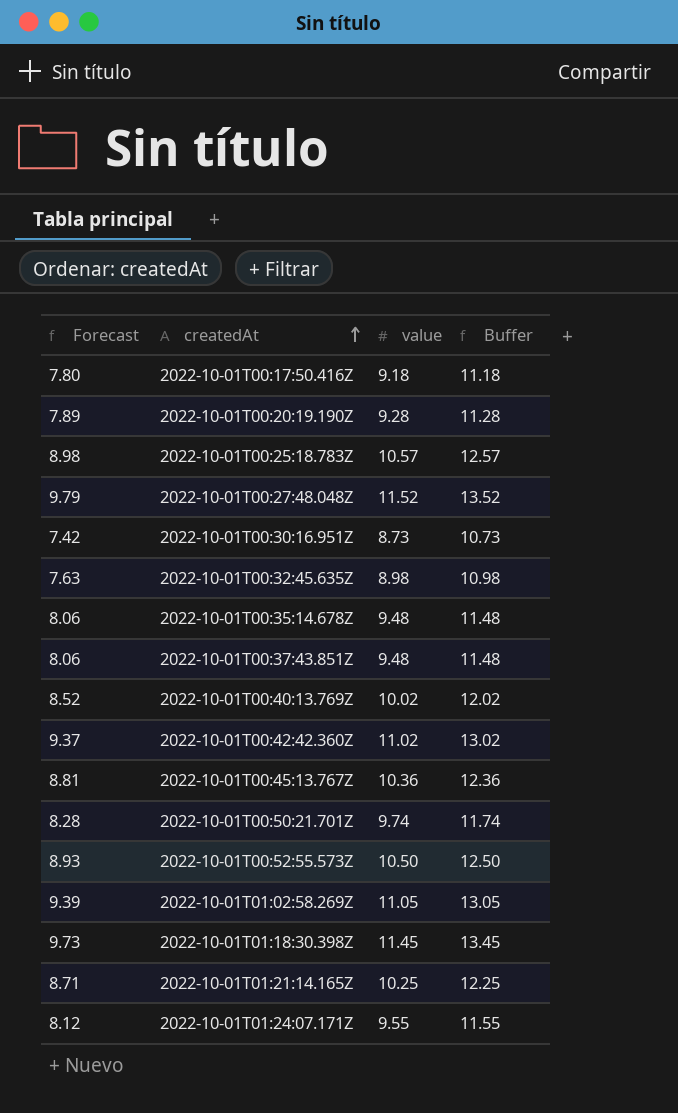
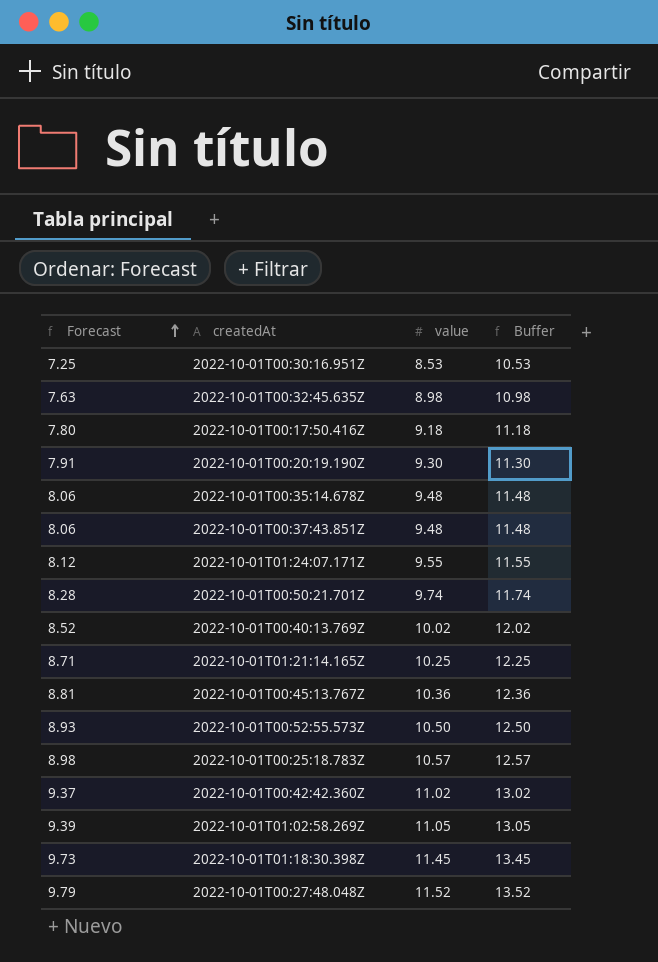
row order: createdAt ascending -> Forecast ascending
2022-10-01T00:30:16.951Z | Forecast: 7.42 -> 7.25
2022-10-01T00:30:16.951Z | value: 8.73 -> 8.53
2022-10-01T00:30:16.951Z | Buffer: 10.73 -> 10.53
2022-10-01T00:20:19.190Z | Forecast: 7.89 -> 7.91
2022-10-01T00:20:19.190Z | value: 9.28 -> 9.30
2022-10-01T00:20:19.190Z | Buffer: 11.28 -> 11.30

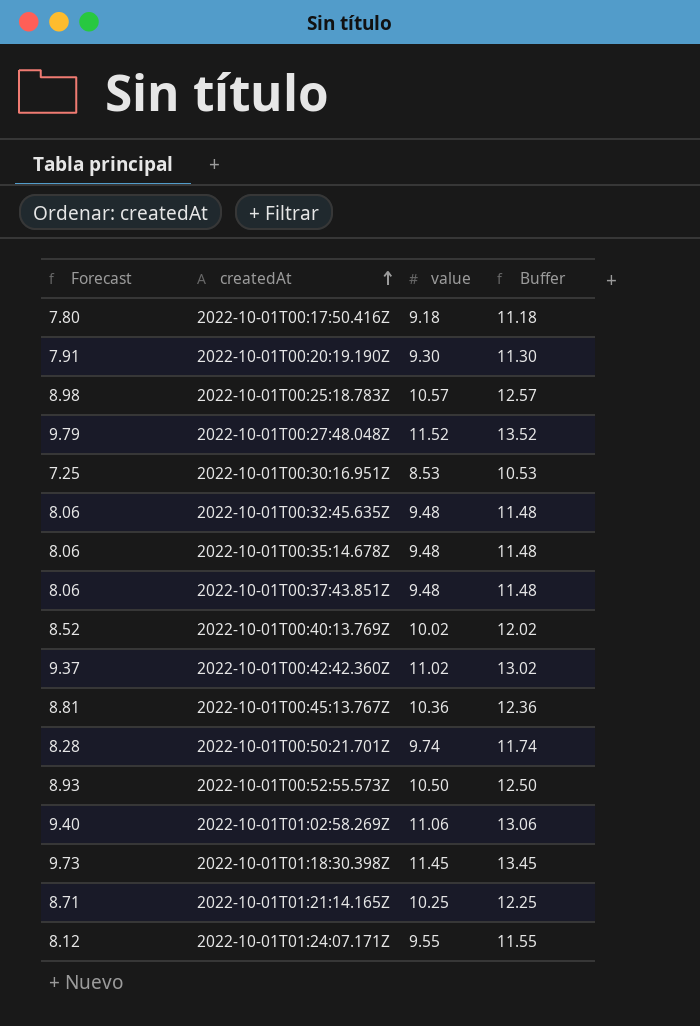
row order: Forecast ascending -> createdAt ascending
2022-10-01T00:32:45.635Z | Forecast: 7.63 -> 8.06
2022-10-01T00:32:45.635Z | value: 8.98 -> 9.48
2022-10-01T00:32:45.635Z | Buffer: 10.98 -> 11.48
2022-10-01T01:02:58.269Z | Forecast: 9.39 -> 9.40
2022-10-01T01:02:58.269Z | value: 11.05 -> 11.06
2022-10-01T01:02:58.269Z | Buffer: 13.05 -> 13.06

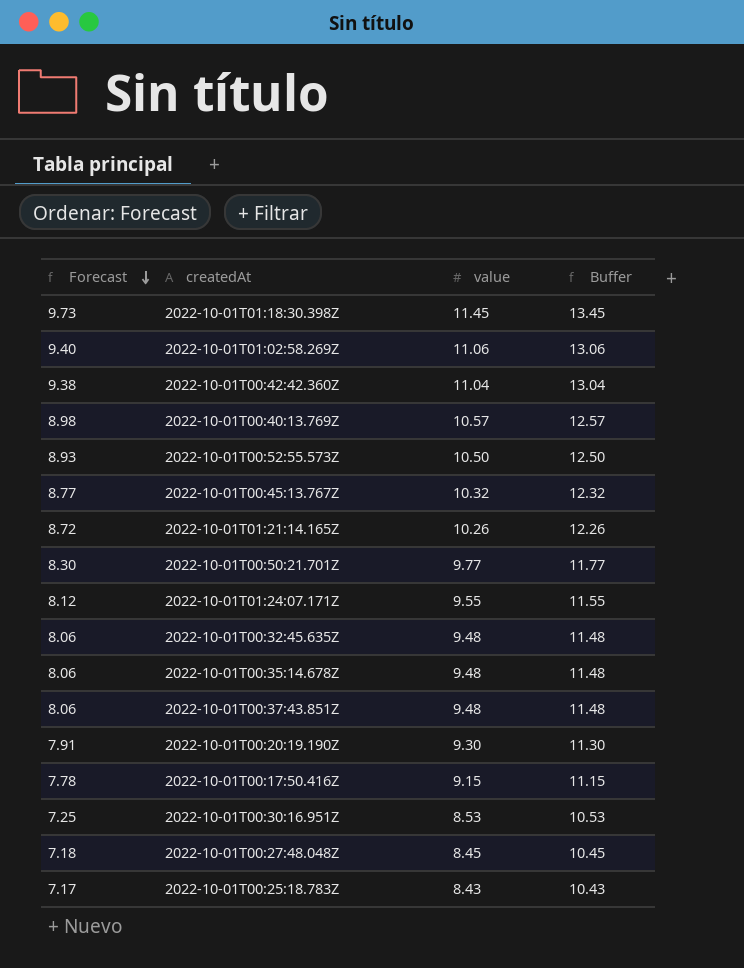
row order: createdAt ascending -> Forecast descending
2022-10-01T00:42:42.360Z | Forecast: 9.37 -> 9.38
2022-10-01T00:42:42.360Z | value: 11.02 -> 11.04
2022-10-01T00:42:42.360Z | Buffer: 13.02 -> 13.04
2022-10-01T00:40:13.769Z | Forecast: 8.52 -> 8.98
2022-10-01T00:40:13.769Z | value: 10.02 -> 10.57
2022-10-01T00:40:13.769Z | Buffer: 12.02 -> 12.57
2022-10-01T00:45:13.767Z | Forecast: 8.81 -> 8.77
2022-10-01T00:45:13.767Z | value: 10.36 -> 10.32
2022-10-01T00:45:13.767Z | Buffer: 12.36 -> 12.32
2022-10-01T01:21:14.165Z | Forecast: 8.71 -> 8.72
2022-10-01T01:21:14.165Z | value: 10.25 -> 10.26
2022-10-01T01:21:14.165Z | Buffer: 12.25 -> 12.26
2022-10-01T00:50:21.701Z | Forecast: 8.28 -> 8.30
2022-10-01T00:50:21.701Z | value: 9.74 -> 9.77
2022-10-01T00:50:21.701Z | Buffer: 11.74 -> 11.77
2022-10-01T00:17:50.416Z | Forecast: 7.80 -> 7.78
2022-10-01T00:17:50.416Z | value: 9.18 -> 9.15
2022-10-01T00:17:50.416Z | Buffer: 11.18 -> 11.15
2022-10-01T00:27:48.048Z | Forecast: 9.79 -> 7.18
2022-10-01T00:27:48.048Z | value: 11.52 -> 8.45
2022-10-01T00:27:48.048Z | Buffer: 13.52 -> 10.45
2022-10-01T00:25:18.783Z | Forecast: 8.98 -> 7.17
2022-10-01T00:25:18.783Z | value: 10.57 -> 8.43
2022-10-01T00:25:18.783Z | Buffer: 12.57 -> 10.43

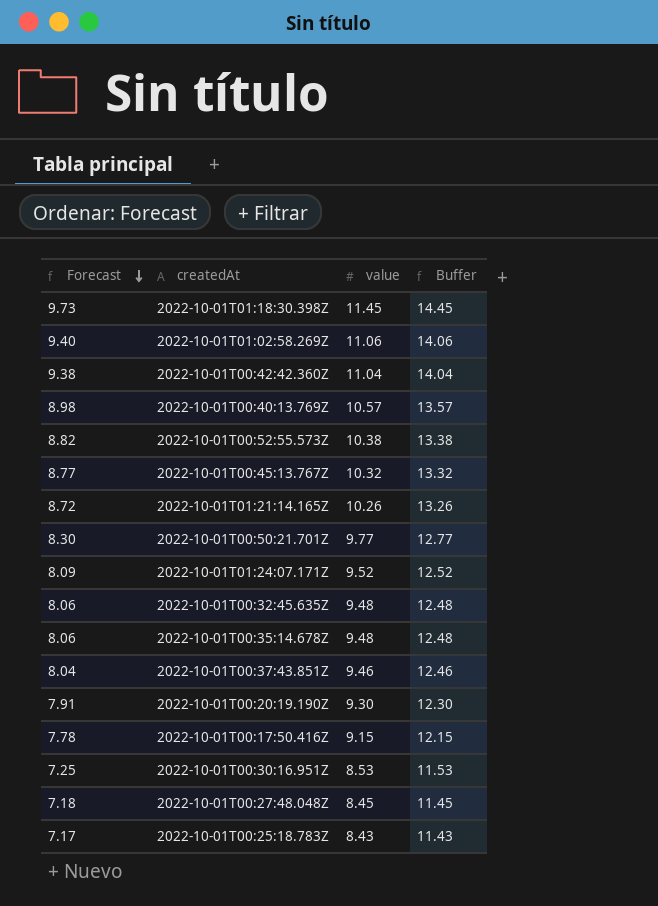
column Buffer | formula: [value] + 2 -> [value] + 3
2022-10-01T00:52:55.573Z | Forecast: 8.93 -> 8.82
2022-10-01T00:52:55.573Z | value: 10.50 -> 10.38
2022-10-01T01:24:07.171Z | Forecast: 8.12 -> 8.09
2022-10-01T01:24:07.171Z | value: 9.55 -> 9.52
2022-10-01T00:37:43.851Z | Forecast: 8.06 -> 8.04
2022-10-01T00:37:43.851Z | value: 9.48 -> 9.46

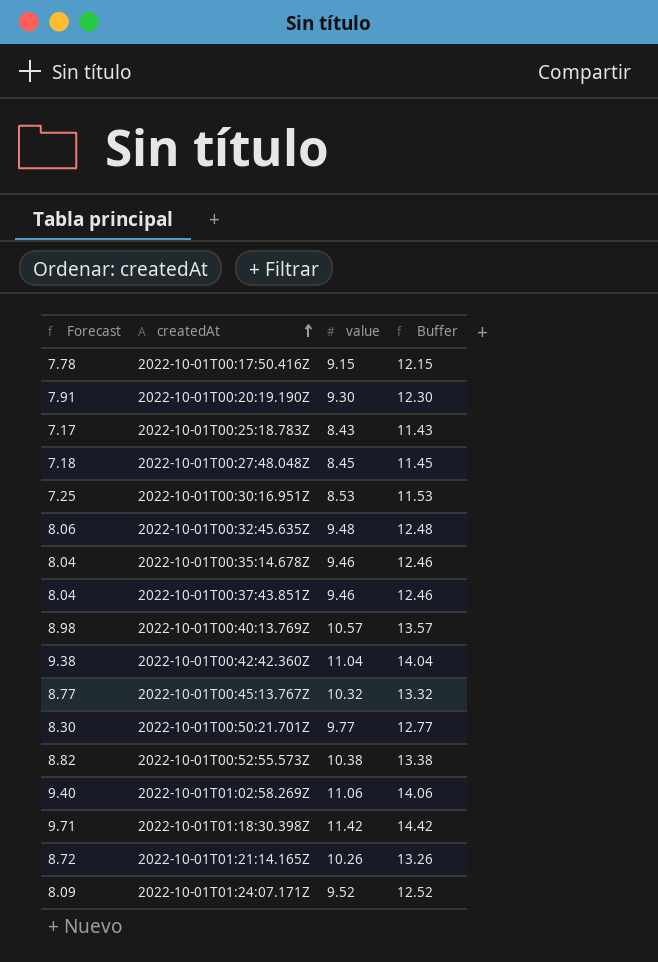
row order: Forecast descending -> createdAt ascending
2022-10-01T00:35:14.678Z | Forecast: 8.06 -> 8.04
2022-10-01T00:35:14.678Z | value: 9.48 -> 9.46
2022-10-01T00:35:14.678Z | Buffer: 12.48 -> 12.46
2022-10-01T01:18:30.398Z | Forecast: 9.73 -> 9.71
2022-10-01T01:18:30.398Z | value: 11.45 -> 11.42
2022-10-01T01:18:30.398Z | Buffer: 14.45 -> 14.42

